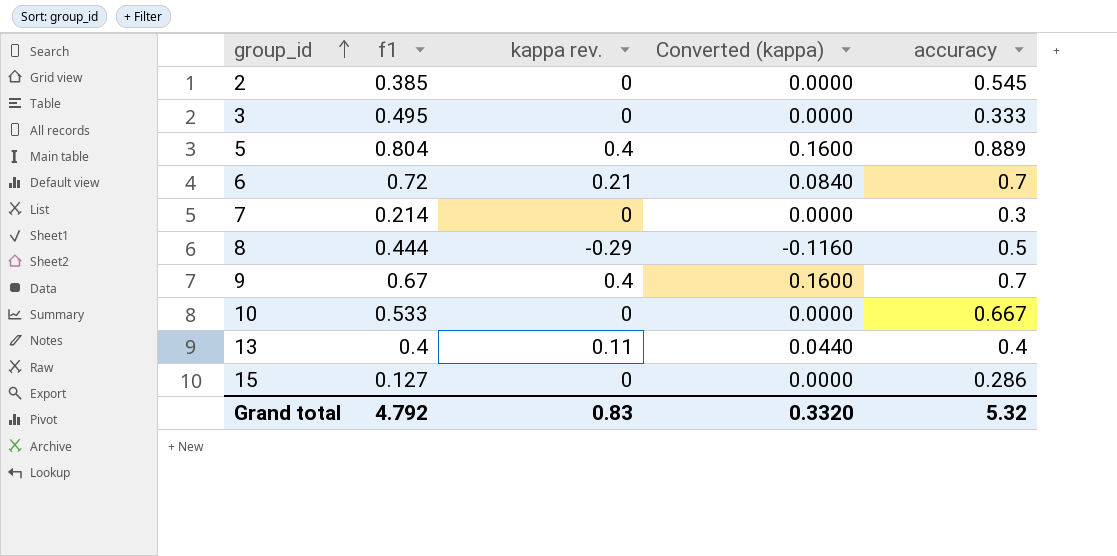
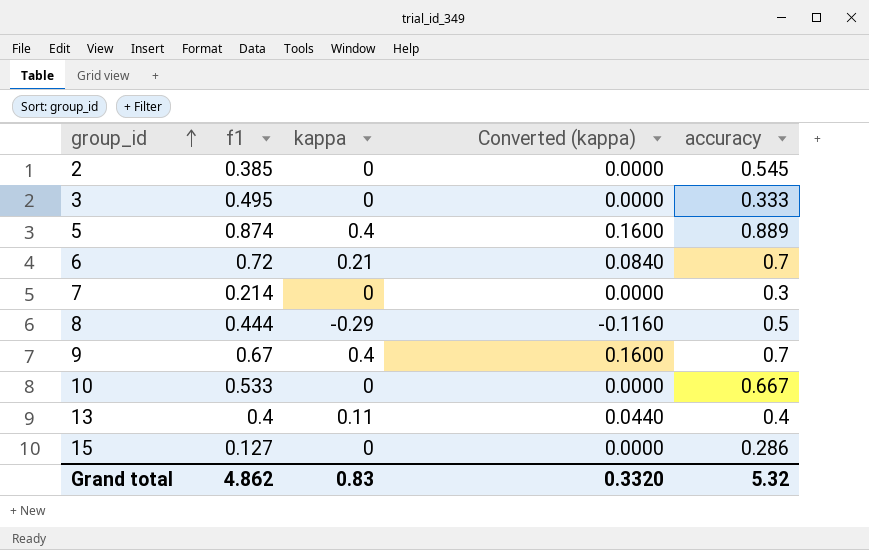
column name: kappa rev. -> kappa
5 | f1: 0.804 -> 0.874
Grand total | f1: 4.792 -> 4.862

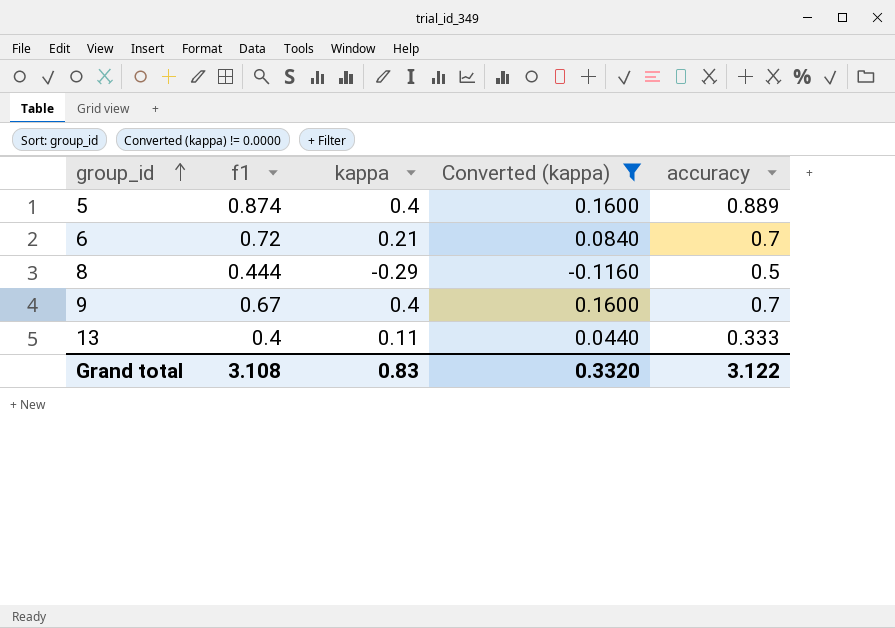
filter: none -> Converted (kappa) != 0.0000
13 | accuracy: 0.4 -> 0.333
Grand total | f1: 4.862 -> 3.108
Grand total | accuracy: 5.32 -> 3.122

